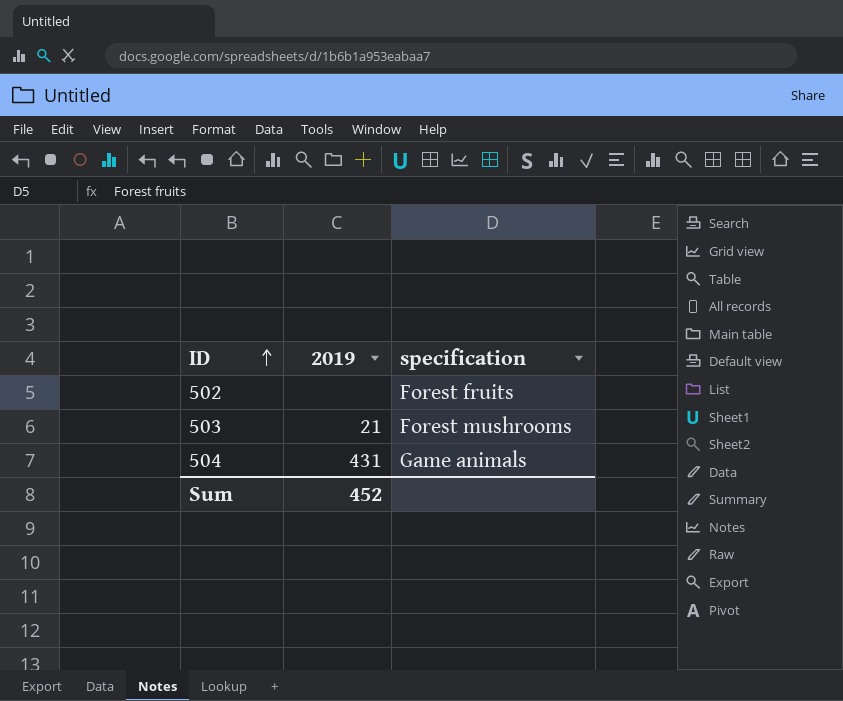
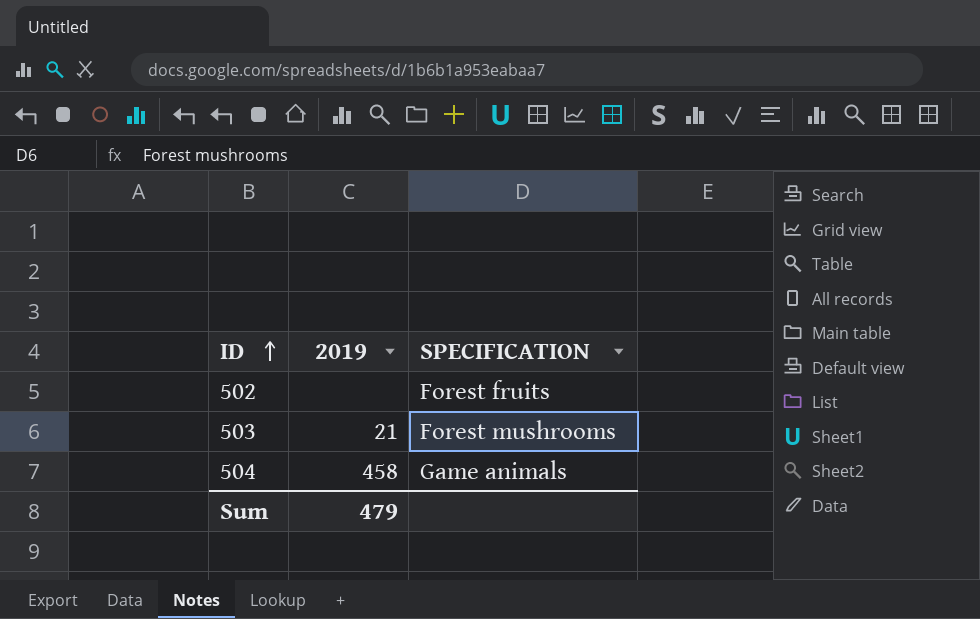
column name: specification -> SPECIFICATION
504 | 2019: 431 -> 458
Sum | 2019: 452 -> 479

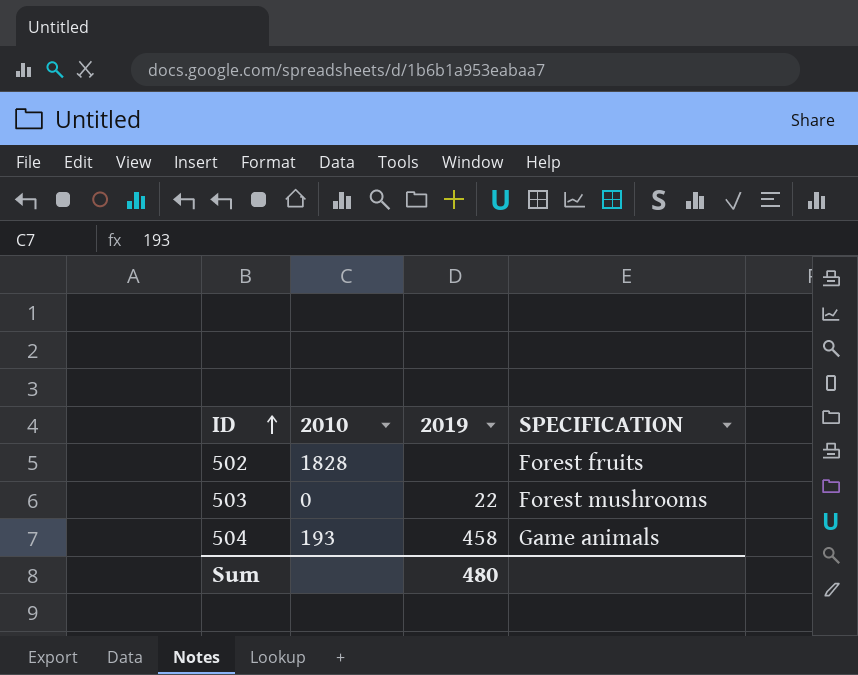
column 2010 | position: none -> 2
503 | 2019: 21 -> 22
Sum | 2019: 479 -> 480

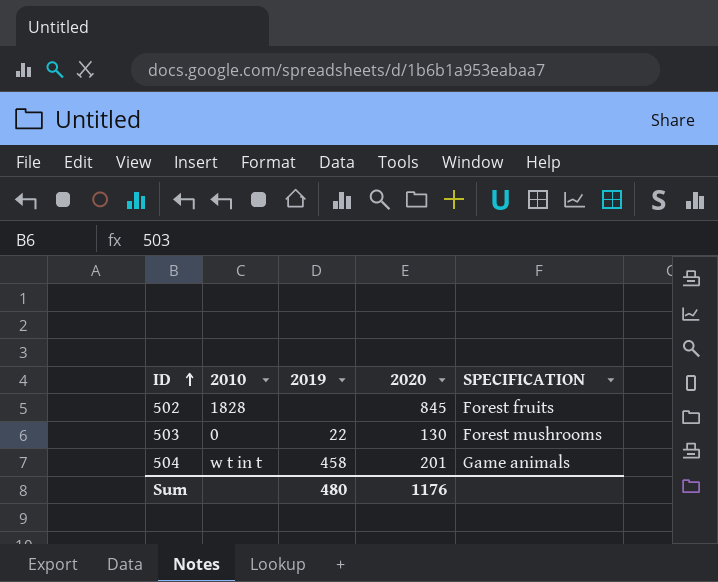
column 2020 | position: none -> 4
504 | 2010: 193 -> w t in t

